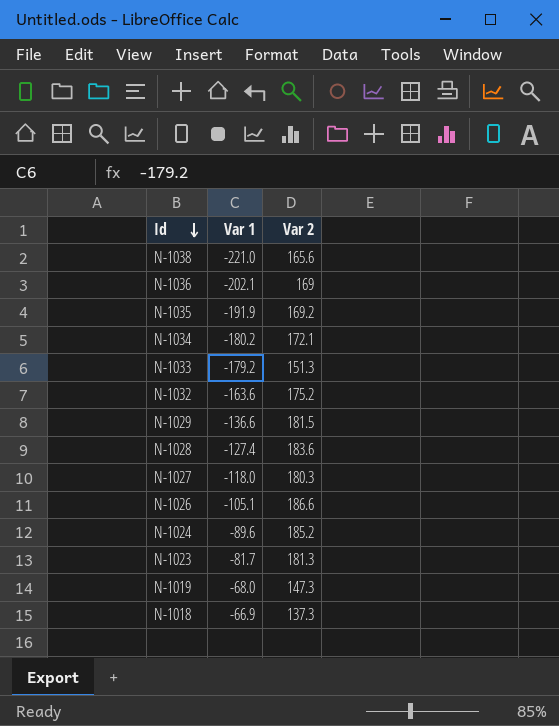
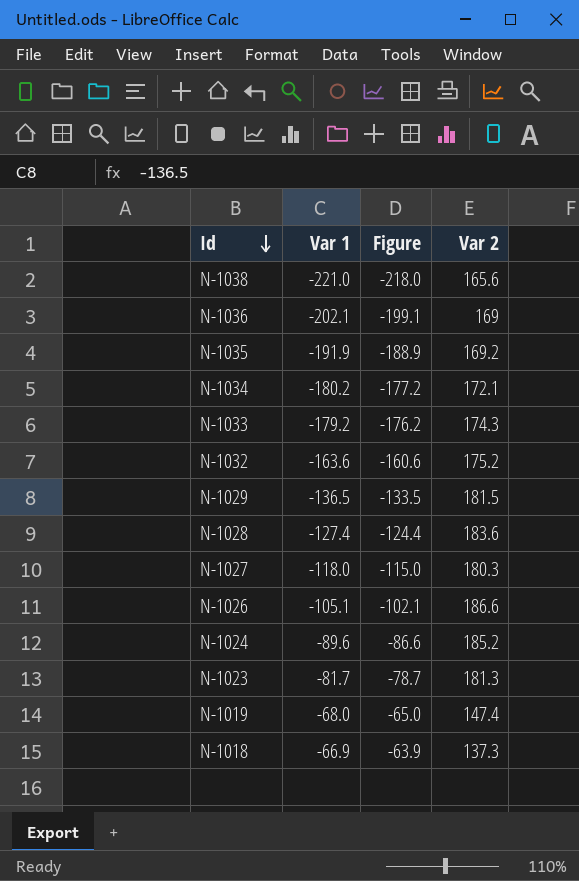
column Figure | formula: none -> [Var 1] + 3
N-1033 | Var 2: 151.3 -> 174.3
N-1029 | Var 1: -136.6 -> -136.5
N-1019 | Var 2: 147.3 -> 147.4

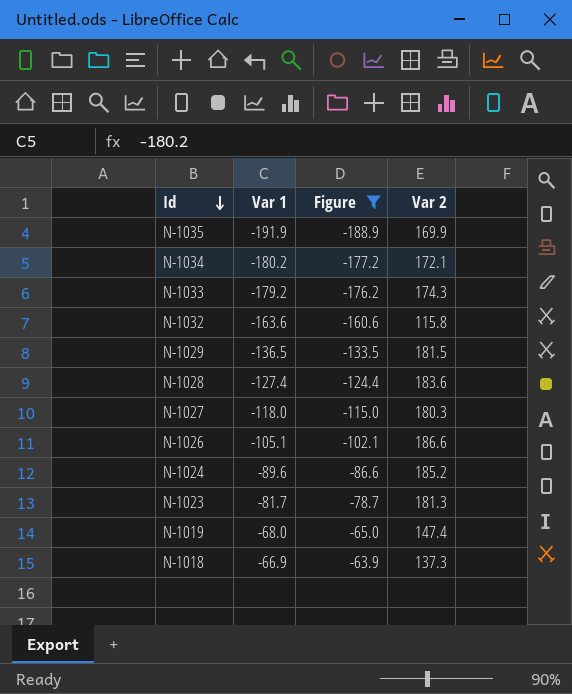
filter: none -> Figure >= -188.9
N-1035 | Var 2: 169.2 -> 169.9
N-1032 | Var 2: 175.2 -> 115.8

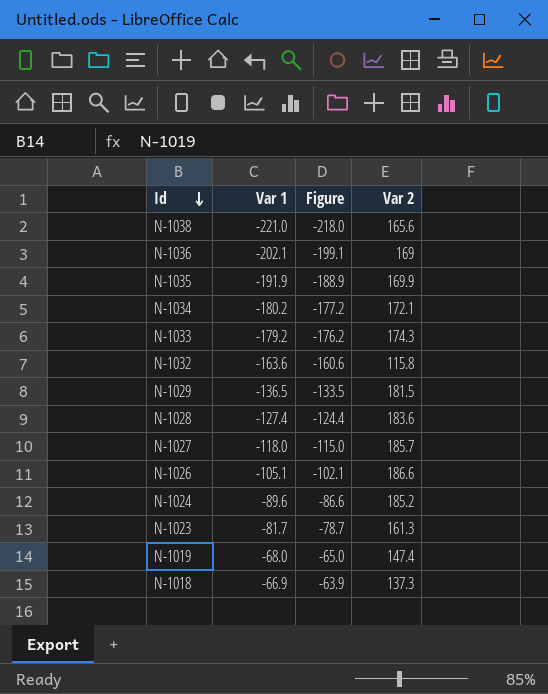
filter: Figure >= -188.9 -> none
N-1027 | Var 2: 180.3 -> 185.7
N-1023 | Var 2: 181.3 -> 161.3

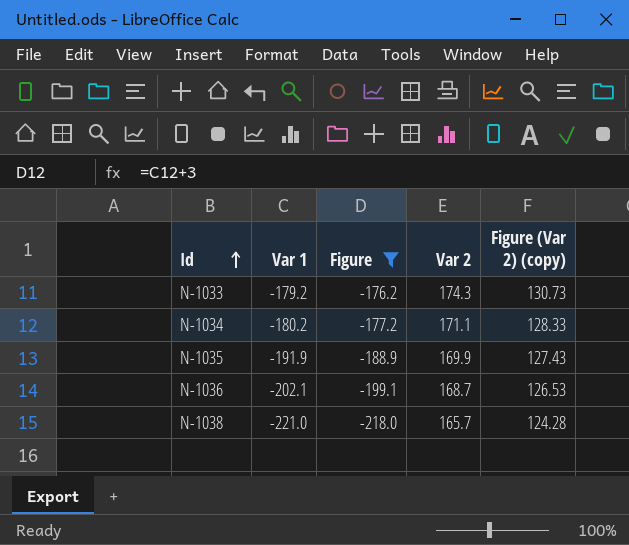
filter: none -> Figure <= -176.2
row order: Id descending -> Id ascending
column Figure (Var 2) (copy) | formula: none -> [Var 2] * 0.75
N-1034 | Var 2: 172.1 -> 171.1
N-1036 | Var 2: 169 -> 168.7
N-1038 | Var 2: 165.6 -> 165.7

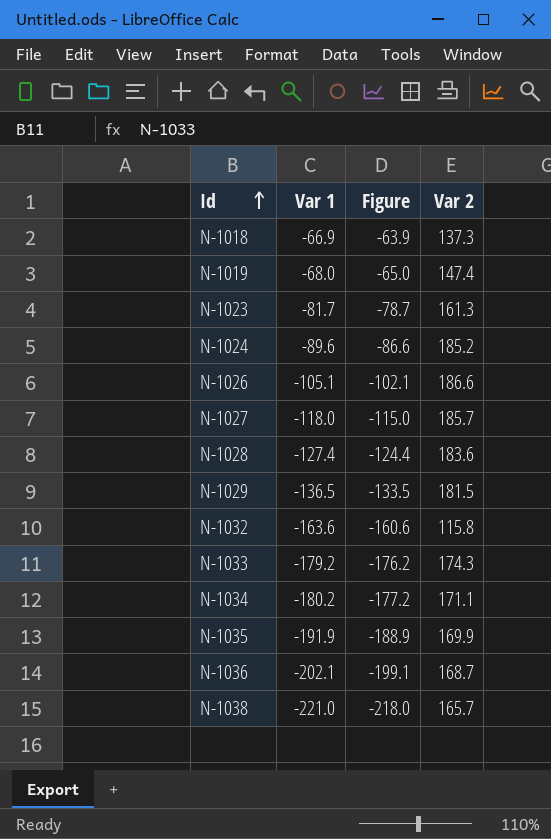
filter: Figure <= -176.2 -> none
column Figure (Var 2) (copy) | formula: [Var 2] * 0.75 -> none

